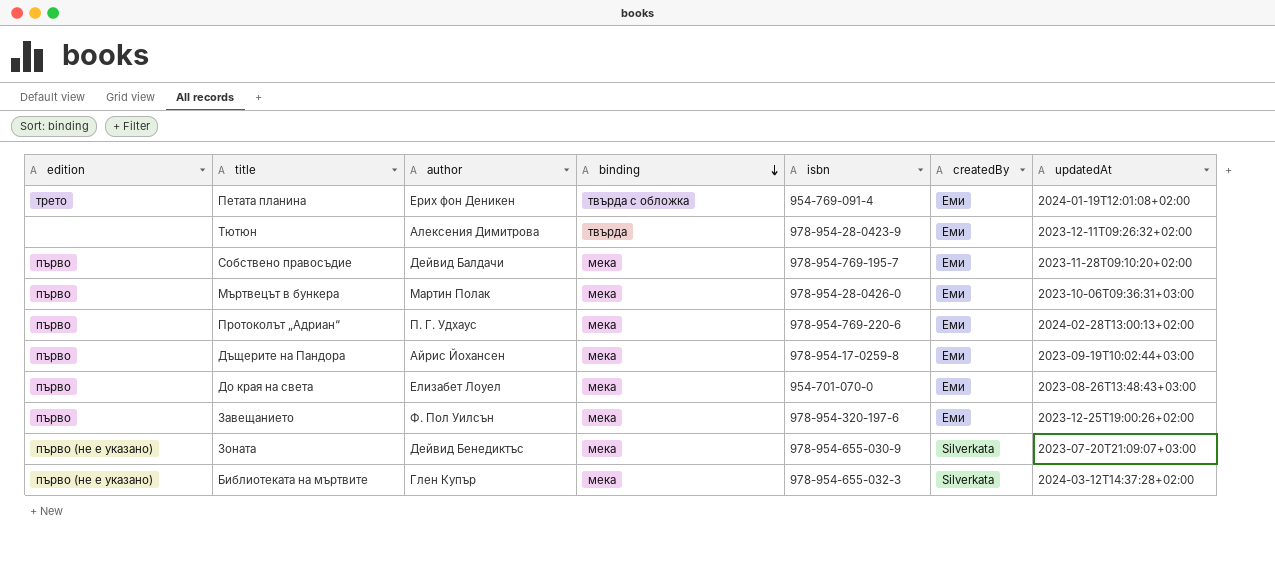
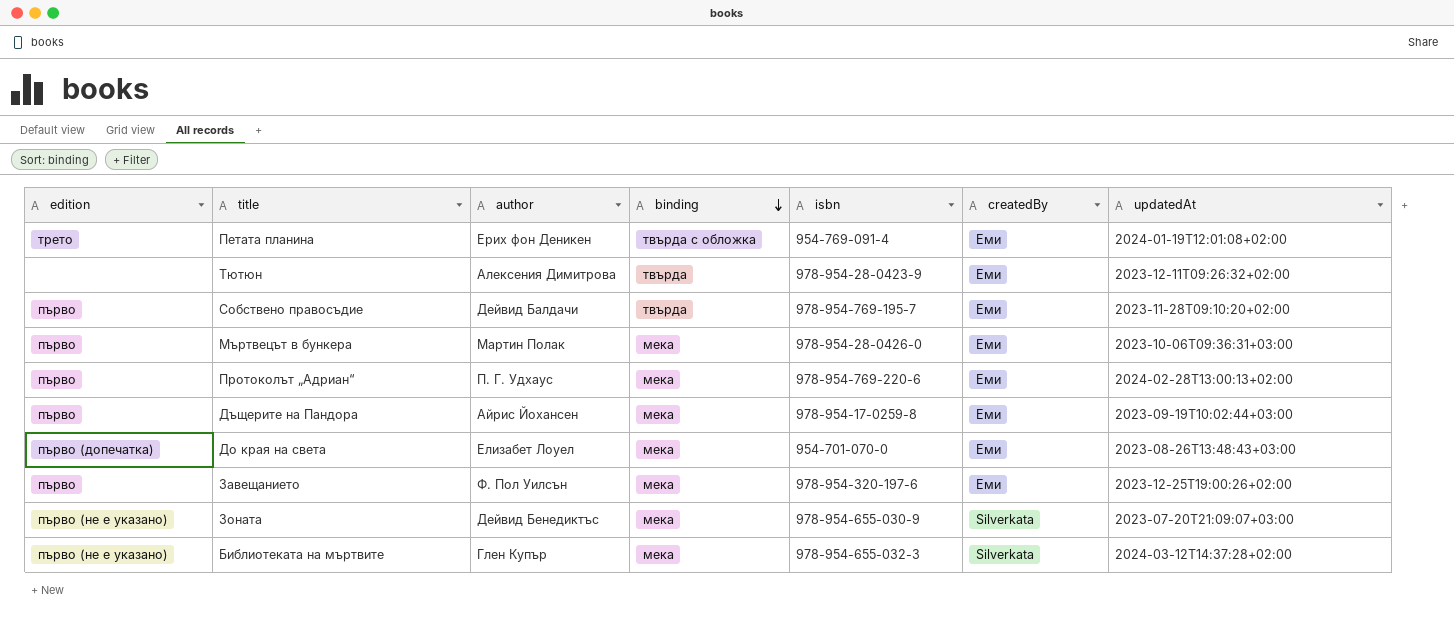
Собствено правосъдие | binding: мека -> твърда
До края на света | edition: първо -> първо (допечатка)

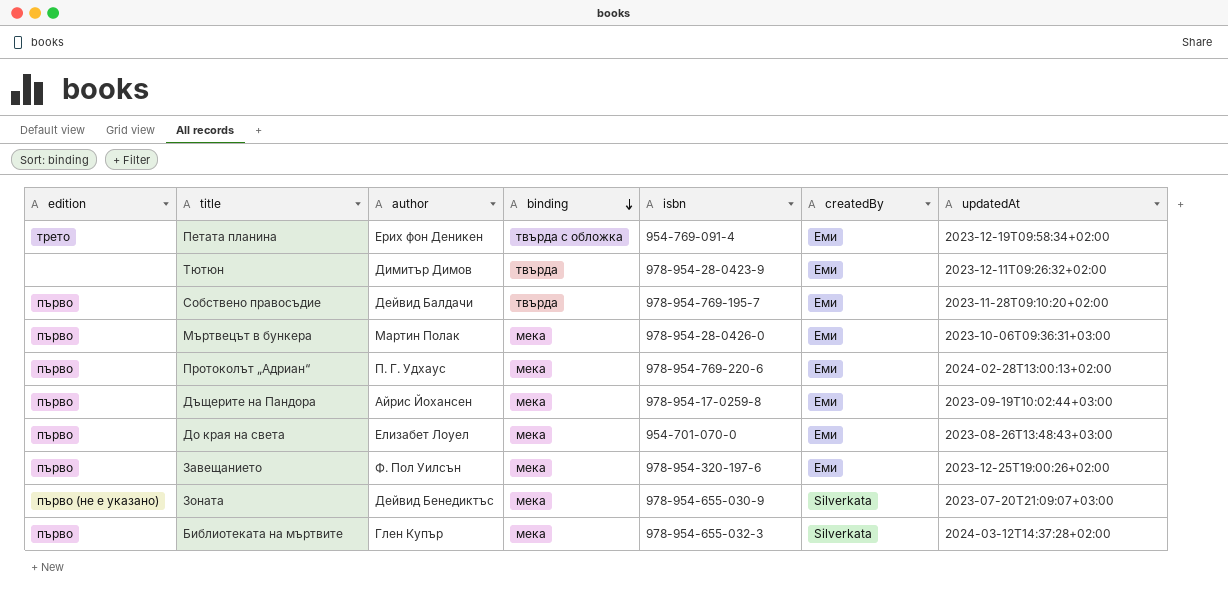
Петата планина | updatedAt: 2024-01-19T12:01:08+02:00 -> 2023-12-19T09:58:34+02:00
Тютюн | author: Алексения Димитрова -> Димитър Димов
До края на света | edition: първо (допечатка) -> първо
Библиотеката на мъртвите | edition: първо (не е указано) -> първо

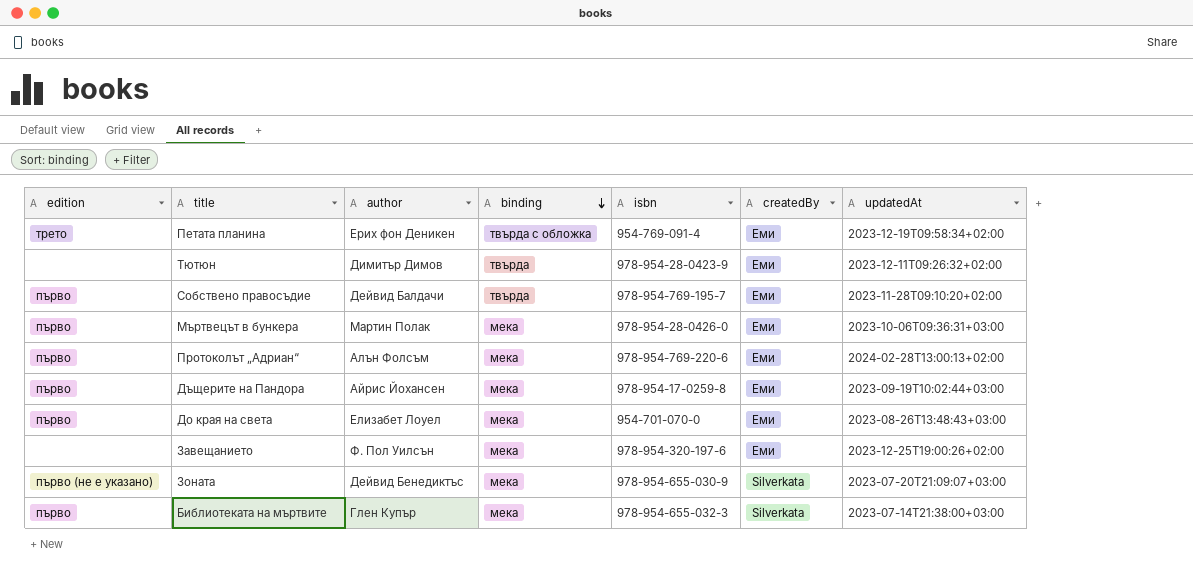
Протоколът „Адриан“ | author: П. Г. Удхаус -> Алън Фолсъм
Завещанието | edition: първо -> none
Библиотеката на мъртвите | updatedAt: 2024-03-12T14:37:28+02:00 -> 2023-07-14T21:38:00+03:00

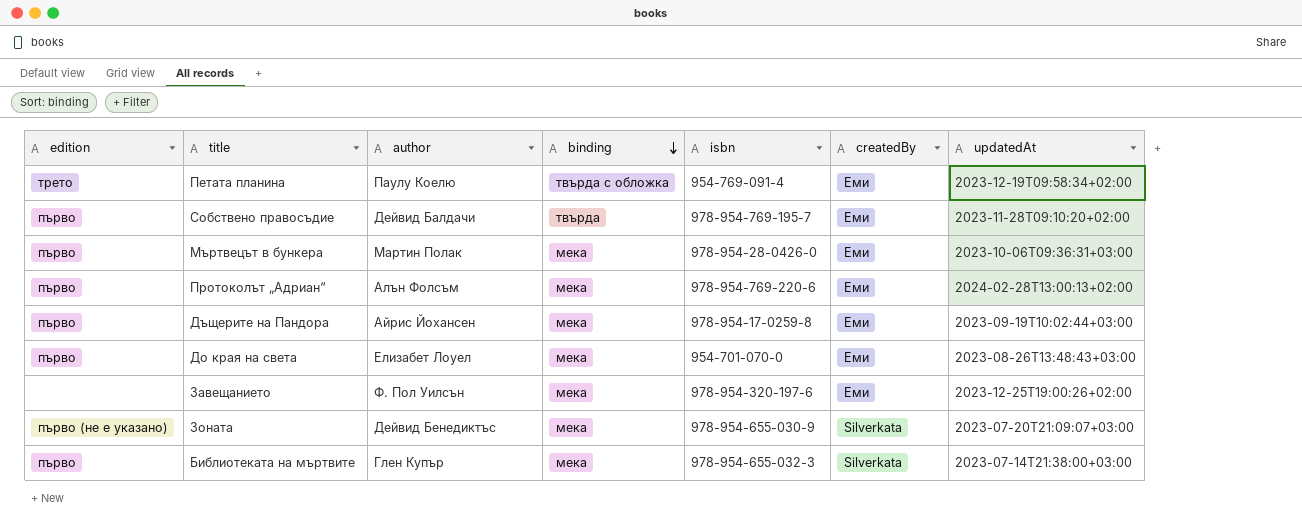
row Тютюн: none | Димитър Димов | твърда | 978-954-28-0423-9 | Еми | 2023-12-11T09:26:32+02:00 -> none
Петата планина | author: Ерих фон Деникен -> Паулу Коелю

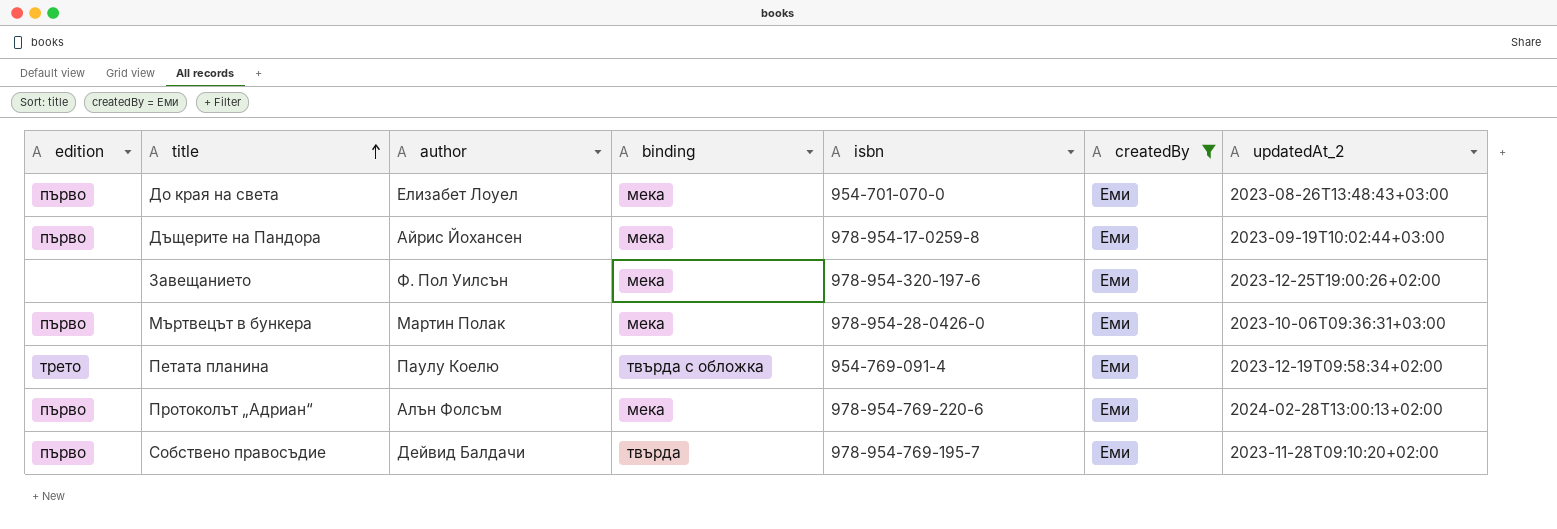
filter: none -> createdBy = Еми
row order: binding descending -> title ascending
column name: updatedAt -> updatedAt_2

